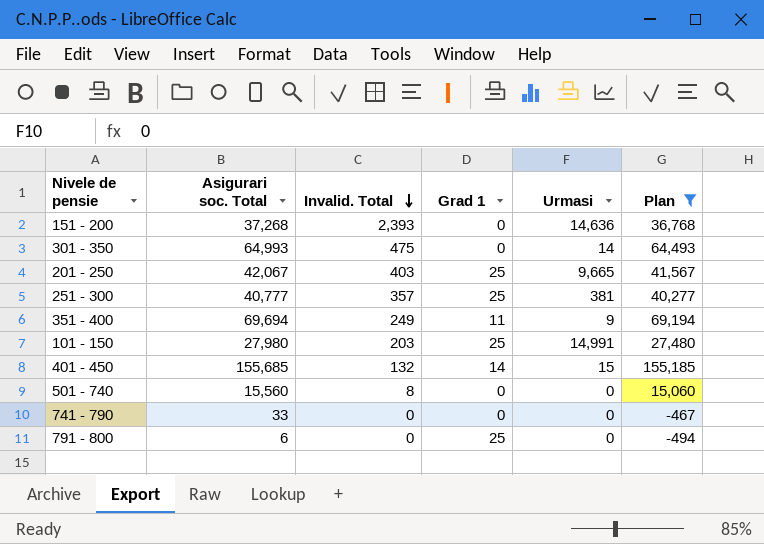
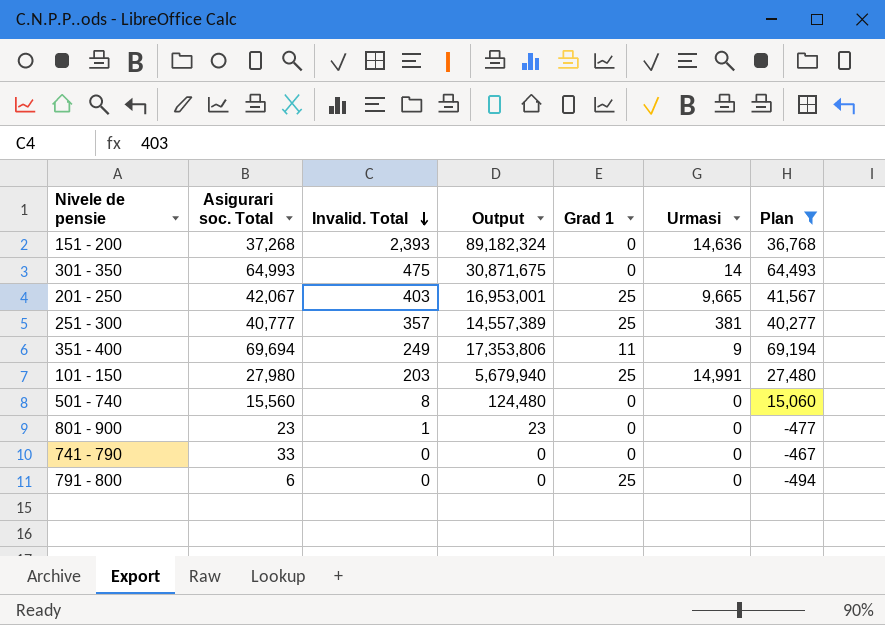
column Output | formula: none -> [Asigurari soc. Total] * [Invalid. Total]
row 401 - 450: 155,685 | 132 | 14 | 15 | 155,185 -> none
row 801 - 900: none -> 23 | 1 | 23 | 0 | 0 | -477

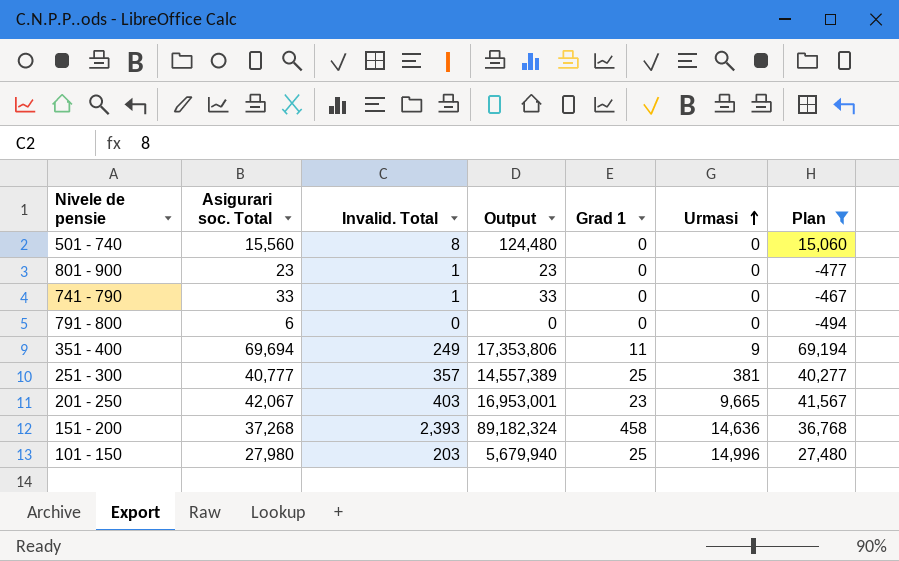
row order: Invalid. Total descending -> Urmasi ascending
row 301 - 350: 64,993 | 475 | 30,871,675 | 0 | 14 | 64,493 -> none
741 - 790 | Invalid. Total: 0 -> 1
741 - 790 | Output: 0 -> 33
791 - 800 | Grad 1: 25 -> 0
201 - 250 | Grad 1: 25 -> 23
151 - 200 | Grad 1: 0 -> 458
101 - 150 | Urmasi: 14,991 -> 14,996

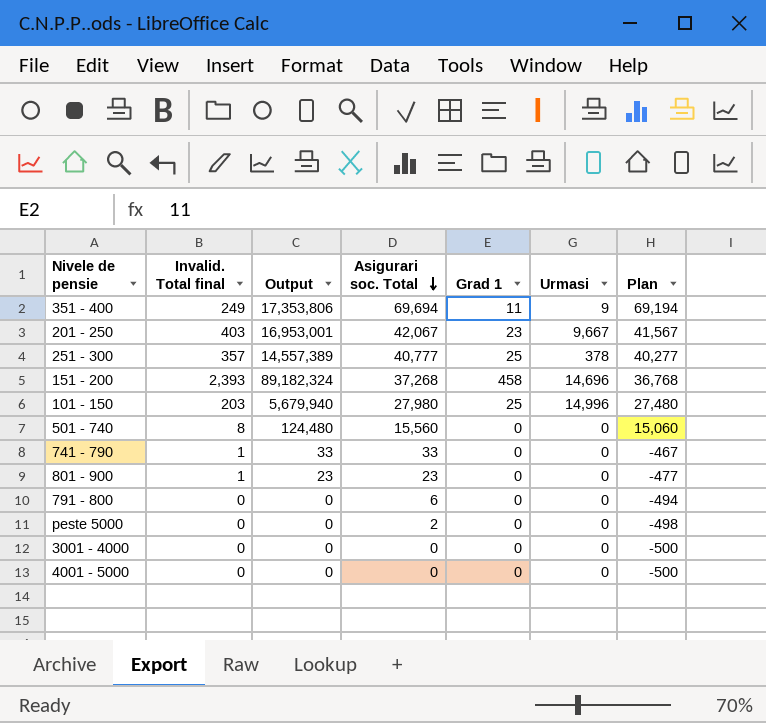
filter: Plan >= -494 -> none
row order: Urmasi ascending -> Asigurari soc. Total descending
column name: Invalid. Total -> Invalid. Total final
column Asigurari soc. Total | position: 2 -> 4
201 - 250 | Urmasi: 9,665 -> 9,667
251 - 300 | Urmasi: 381 -> 378
151 - 200 | Urmasi: 14,636 -> 14,696

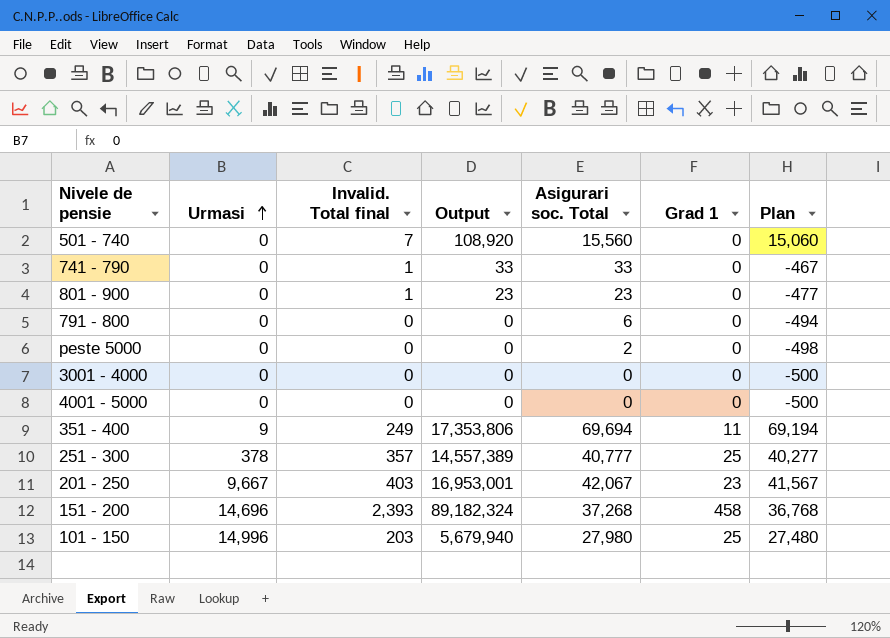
row order: Asigurari soc. Total descending -> Urmasi ascending
column Urmasi | position: 6 -> 2
501 - 740 | Invalid. Total final: 8 -> 7
501 - 740 | Output: 124,480 -> 108,920

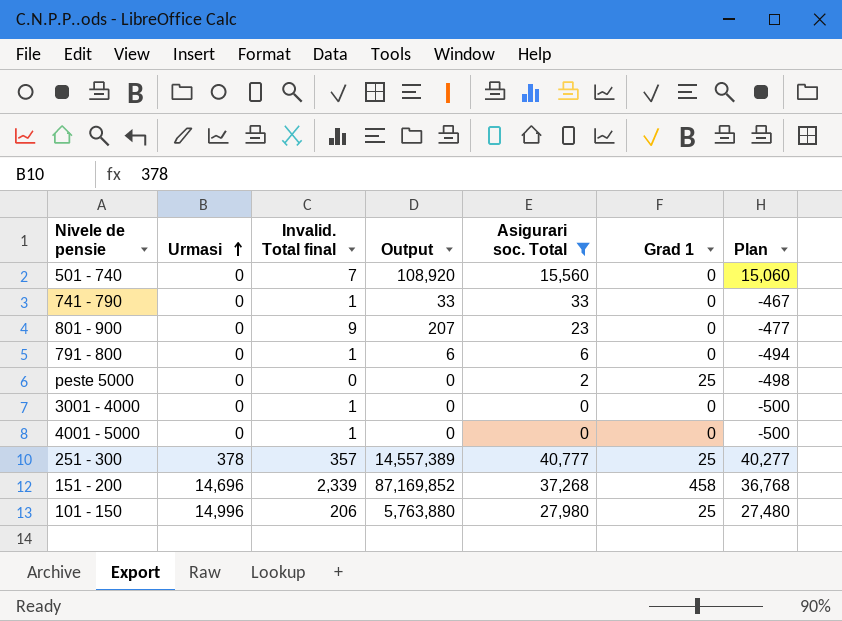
filter: none -> Asigurari soc. Total <= 40,777
801 - 900 | Invalid. Total final: 1 -> 9
801 - 900 | Output: 23 -> 207
791 - 800 | Invalid. Total final: 0 -> 1
791 - 800 | Output: 0 -> 6
peste 5000 | Grad 1: 0 -> 25
3001 - 4000 | Invalid. Total final: 0 -> 1
4001 - 5000 | Invalid. Total final: 0 -> 1
151 - 200 | Invalid. Total final: 2,393 -> 2,339
151 - 200 | Output: 89,182,324 -> 87,169,852
101 - 150 | Invalid. Total final: 203 -> 206
101 - 150 | Output: 5,679,940 -> 5,763,880

